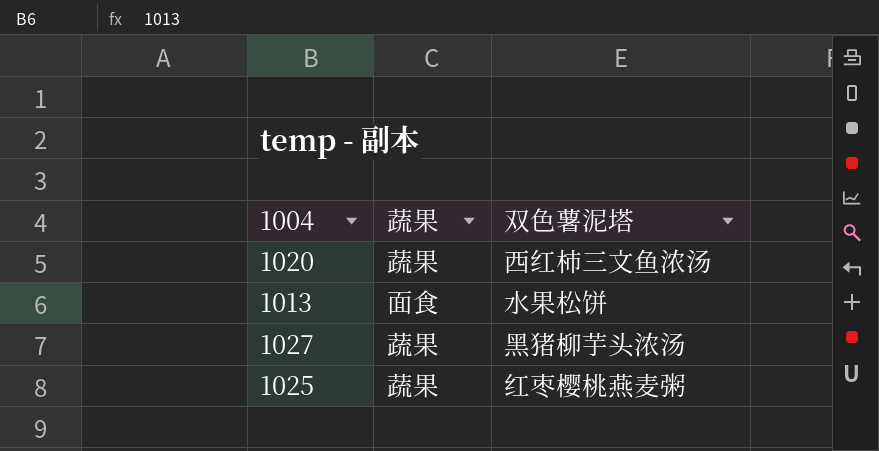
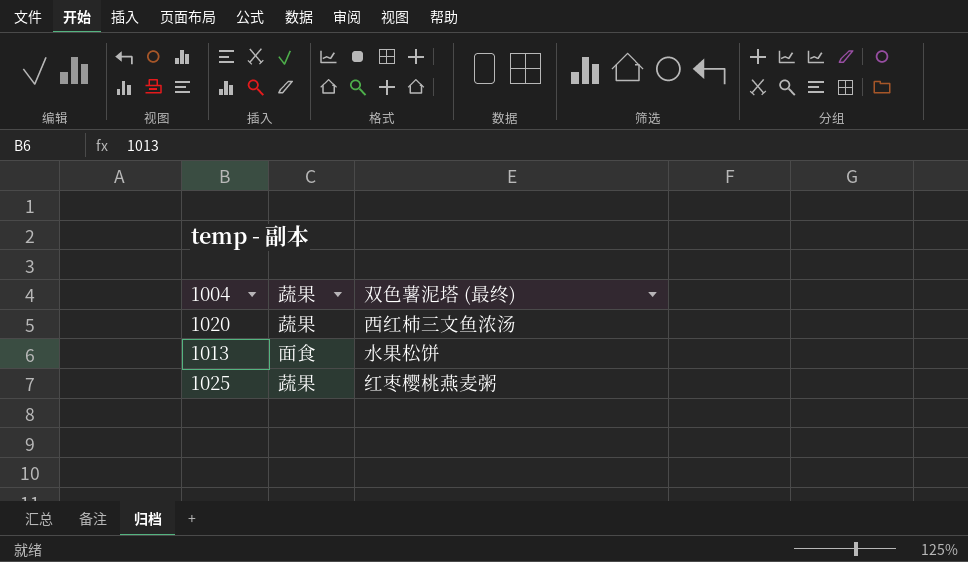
column name: 双色薯泥塔 -> 双色薯泥塔 (最终)
row 1027: 蔬果 | 黑猪柳芋头浓汤 -> none

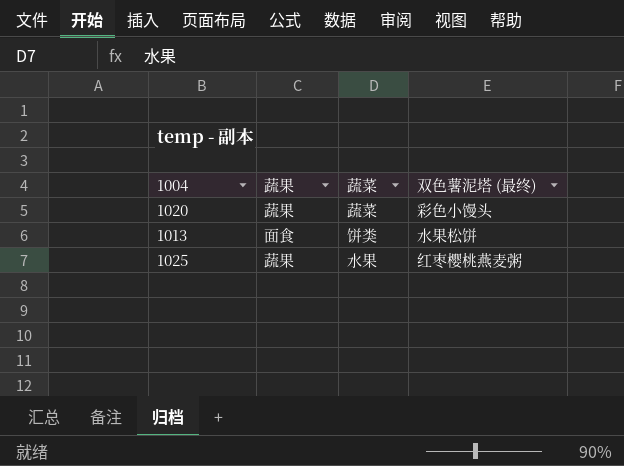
column 蔬菜 | position: none -> 3
1020 | 双色薯泥塔 (最终): 西红柿三文鱼浓汤 -> 彩色小馒头

